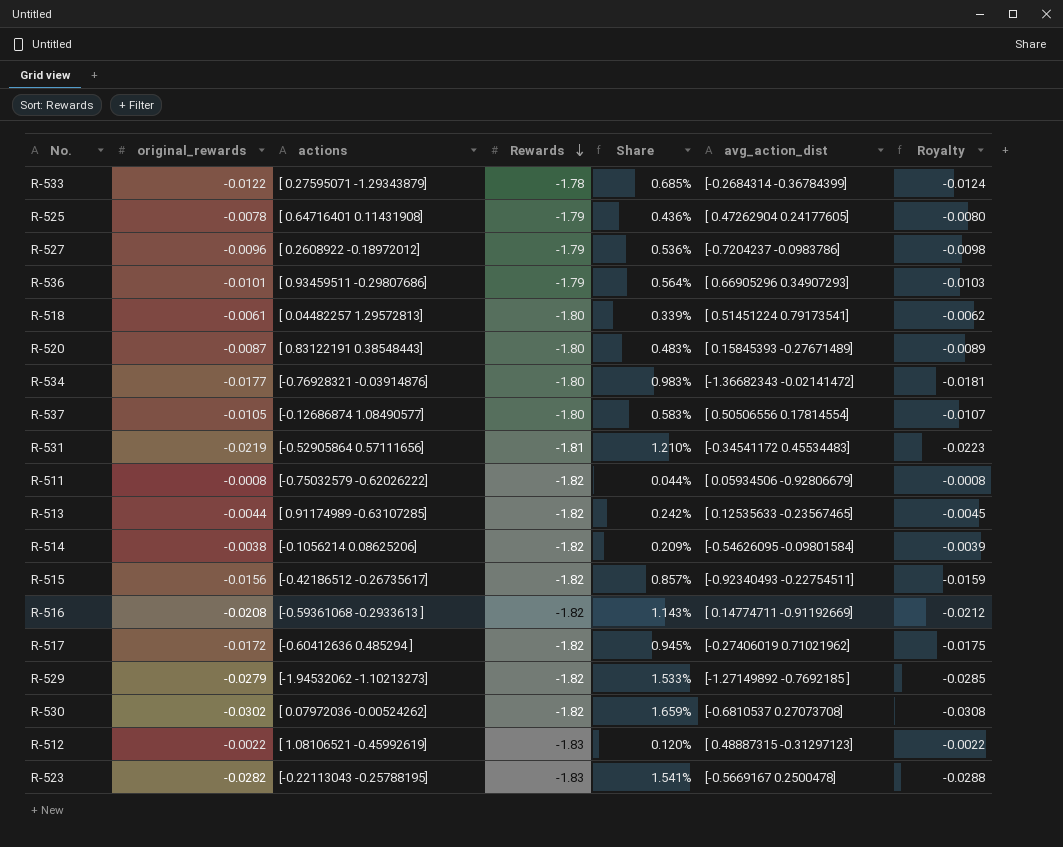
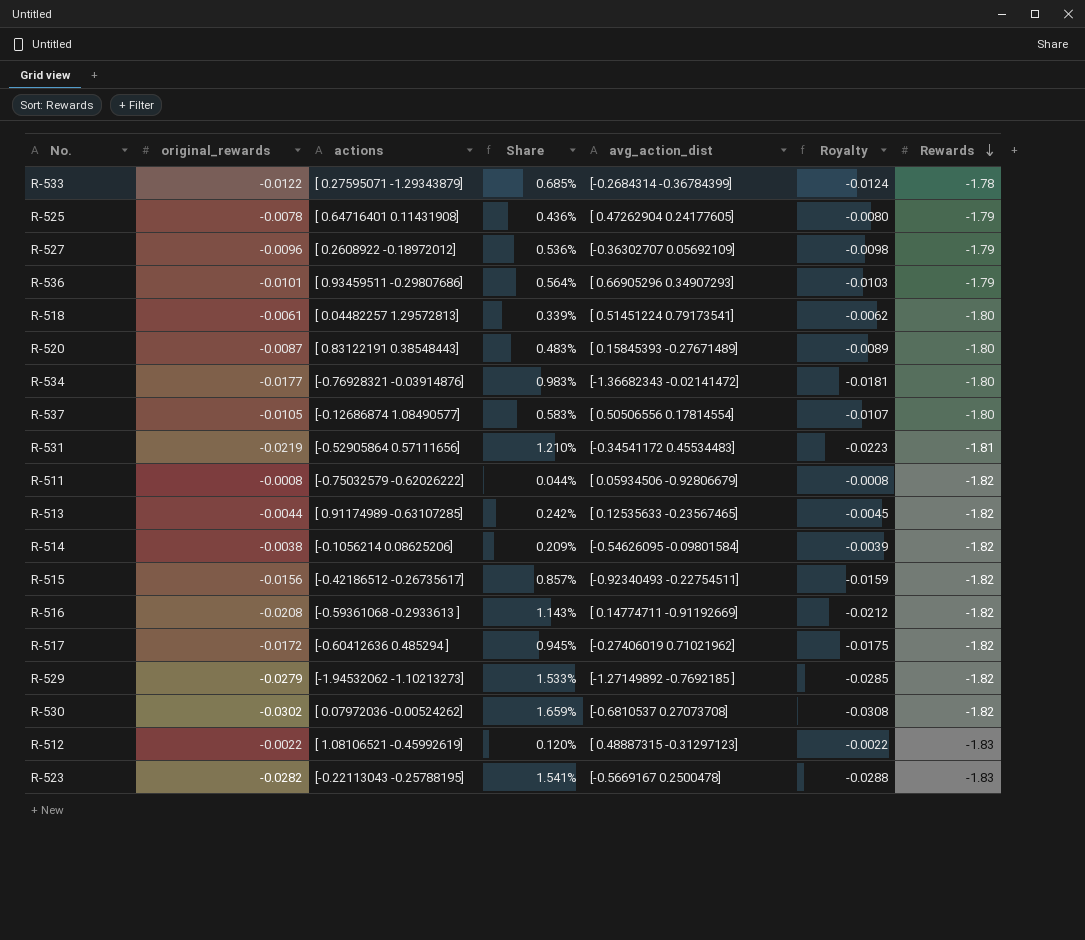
column Rewards | position: 4 -> 7
R-527 | avg_action_dist: [-0.7204237 -0.0983786] -> [-0.36302707 0.05692109]

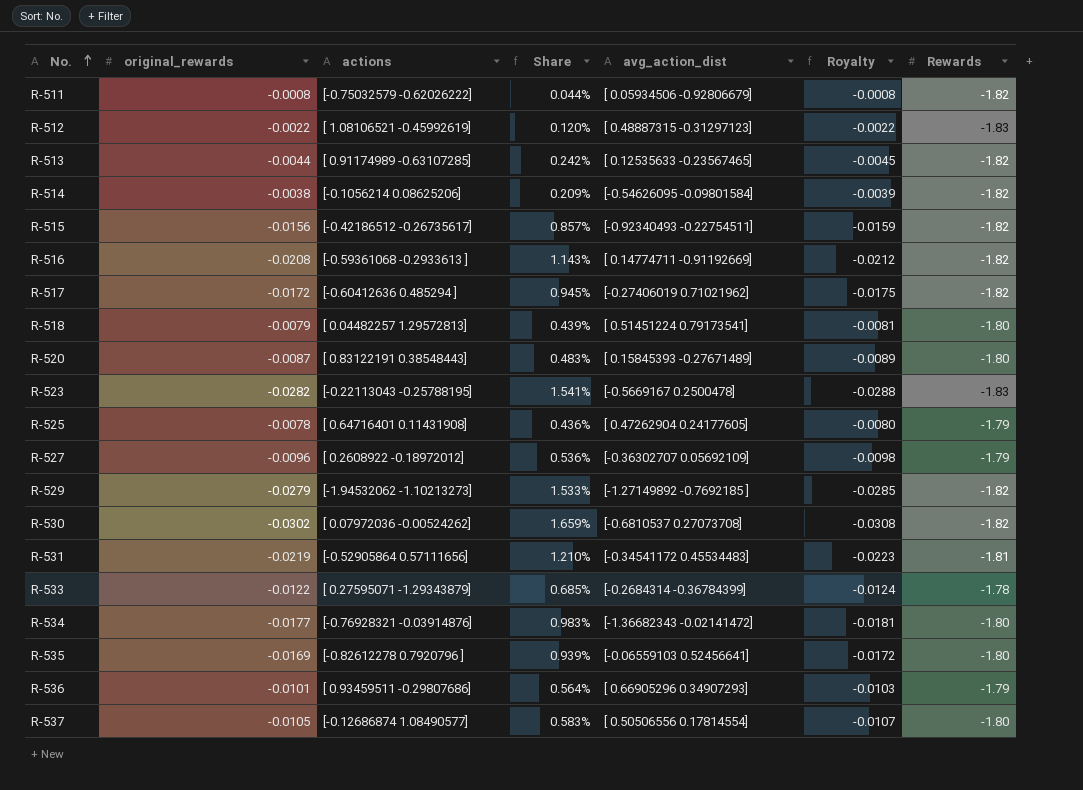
row order: Rewards descending -> No. ascending
R-518 | original_rewards: -0.0061 -> -0.0079
R-518 | Share: 0.339% -> 0.439%
R-518 | Royalty: -0.0062 -> -0.0081
row R-535: none -> -0.0169 | [-0.82612278 0.7920796 ] | 0.939% | [-0.06559103 0.52456641] | -0.0172 | -1.80

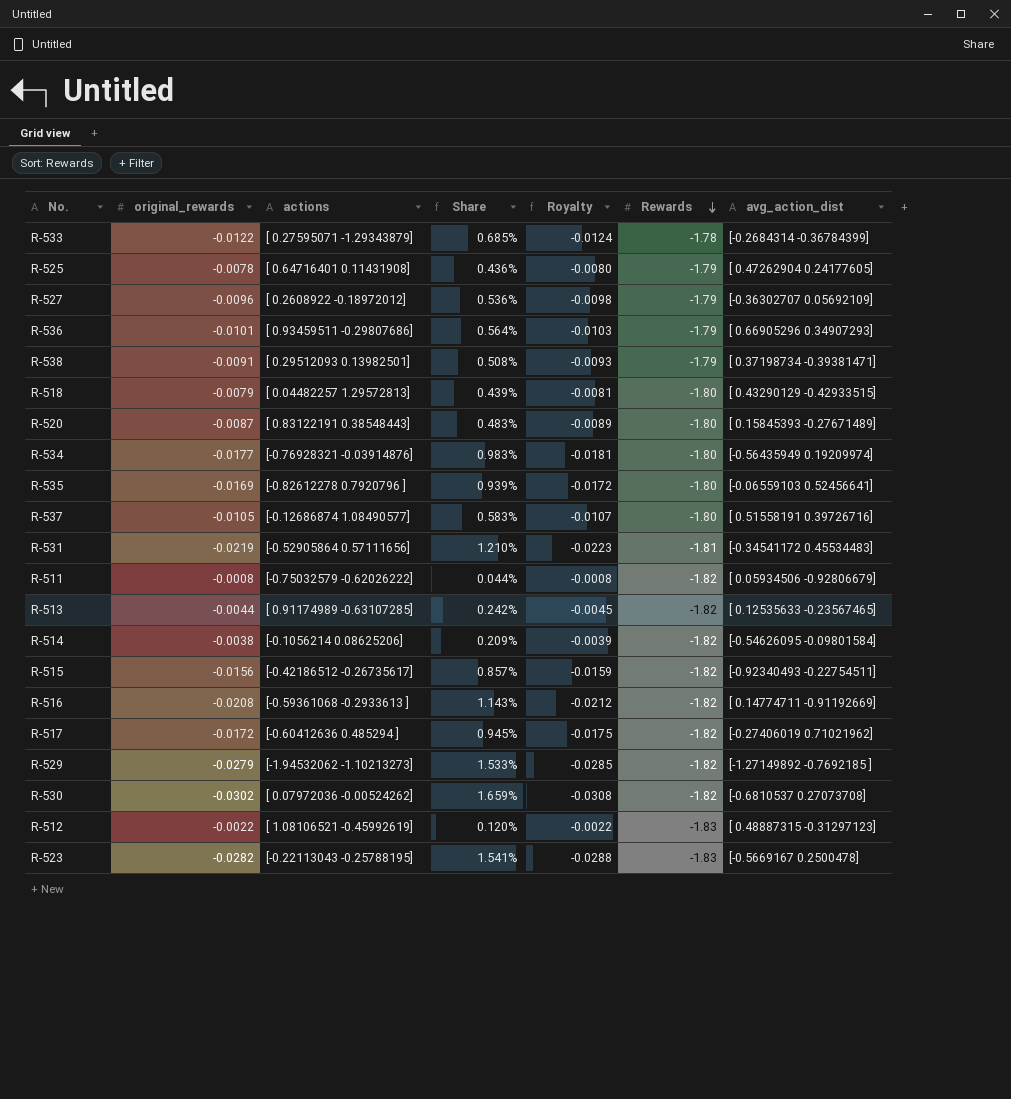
row order: No. ascending -> Rewards descending
column avg_action_dist | position: 5 -> 7
row R-538: none -> -0.0091 | [ 0.29512093 0.13982501] | 0.508% | -0.0093 | -1.79 | [ 0.37198734 -0.39381471]
R-518 | avg_action_dist: [ 0.51451224 0.79173541] -> [ 0.43290129 -0.42933515]
R-534 | avg_action_dist: [-1.36682343 -0.02141472] -> [-0.56435949 0.19209974]
R-537 | avg_action_dist: [ 0.50506556 0.17814554] -> [ 0.51558191 0.39726716]

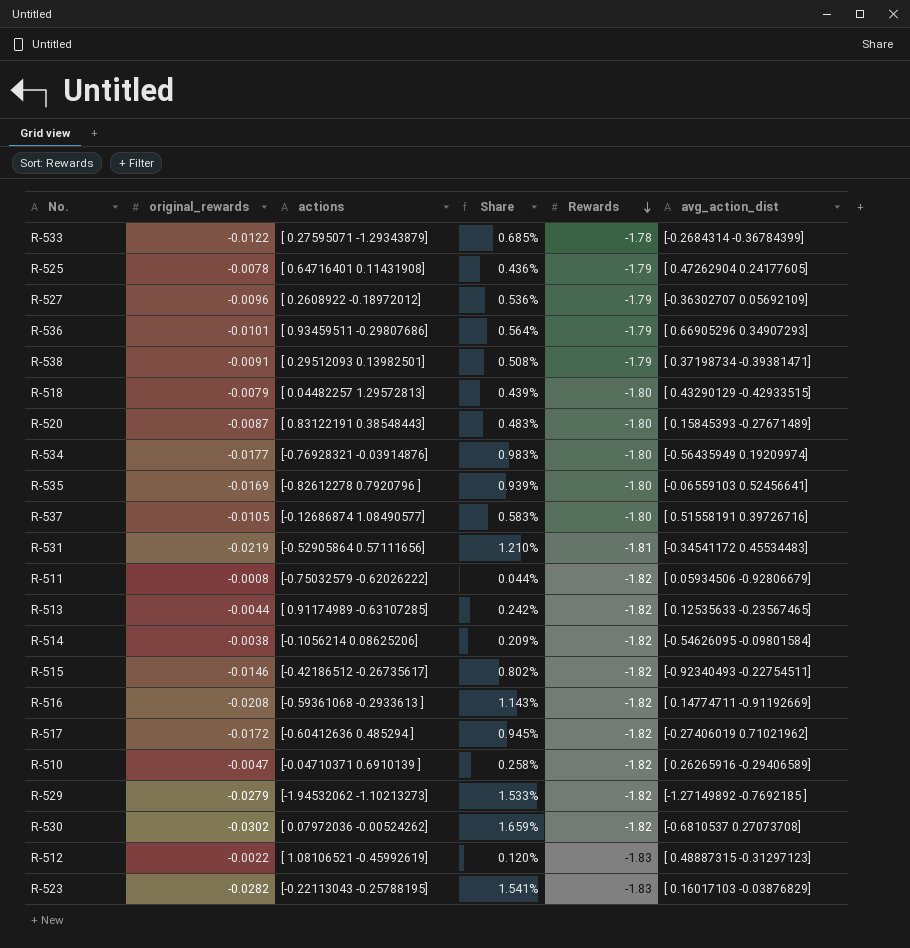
column Royalty | formula: [original_rewards] * 1.02 -> none
R-515 | original_rewards: -0.0156 -> -0.0146
R-515 | Share: 0.857% -> 0.802%
row R-510: none -> -0.0047 | [-0.04710371 0.6910139 ] | 0.258% | -1.82 | [ 0.26265916 -0.29406589]
R-523 | avg_action_dist: [-0.5669167 0.2500478] -> [ 0.16017103 -0.03876829]

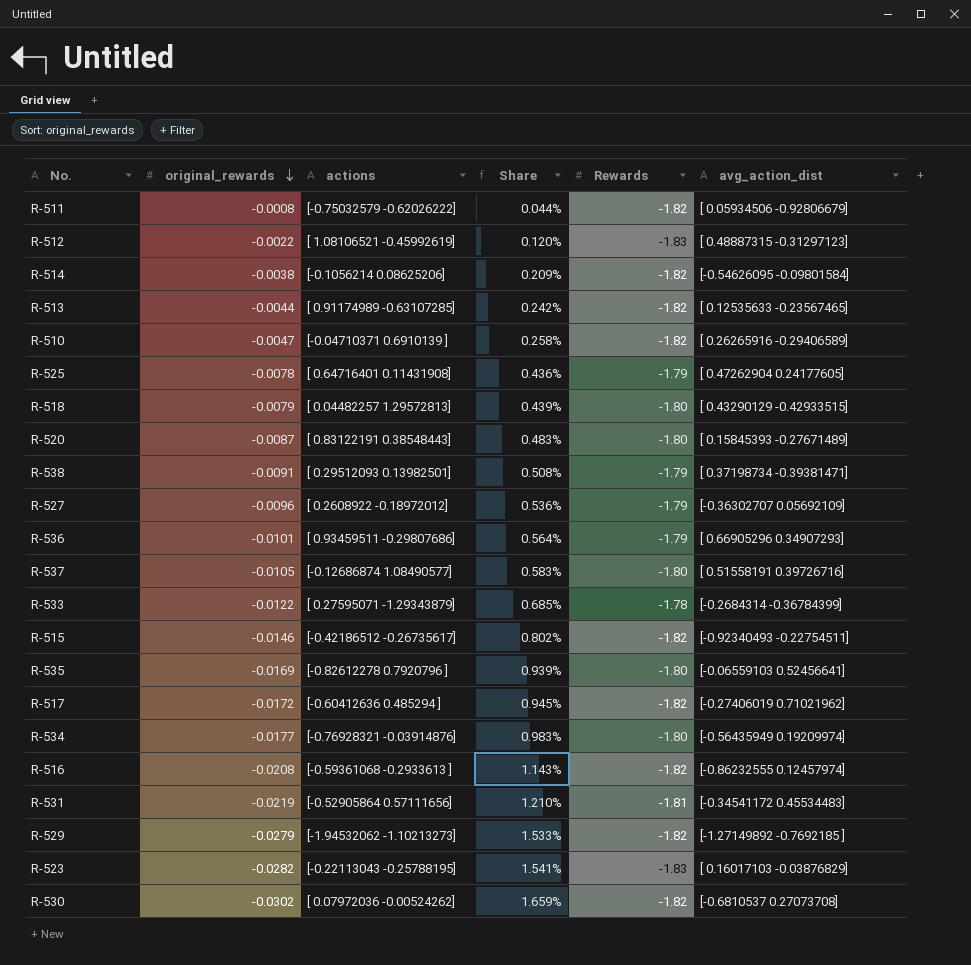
row order: Rewards descending -> original_rewards descending
R-516 | avg_action_dist: [ 0.14774711 -0.91192669] -> [-0.86232555 0.12457974]

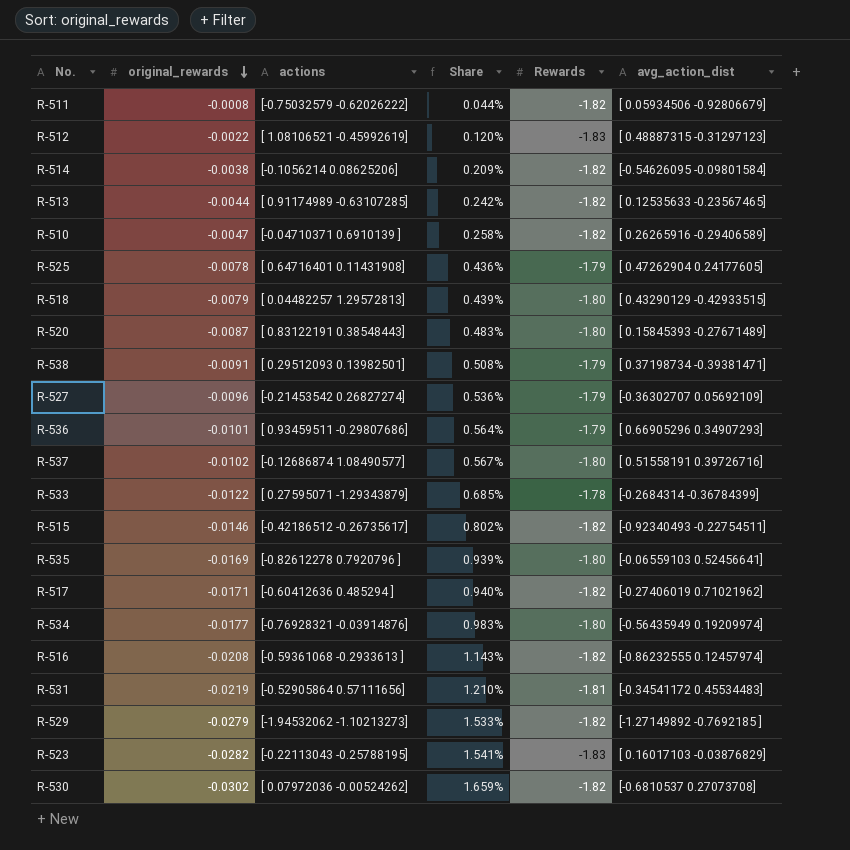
R-527 | actions: [ 0.2608922 -0.18972012] -> [-0.21453542 0.26827274]
R-537 | original_rewards: -0.0105 -> -0.0102
R-537 | Share: 0.583% -> 0.567%
R-517 | original_rewards: -0.0172 -> -0.0171
R-517 | Share: 0.945% -> 0.940%

